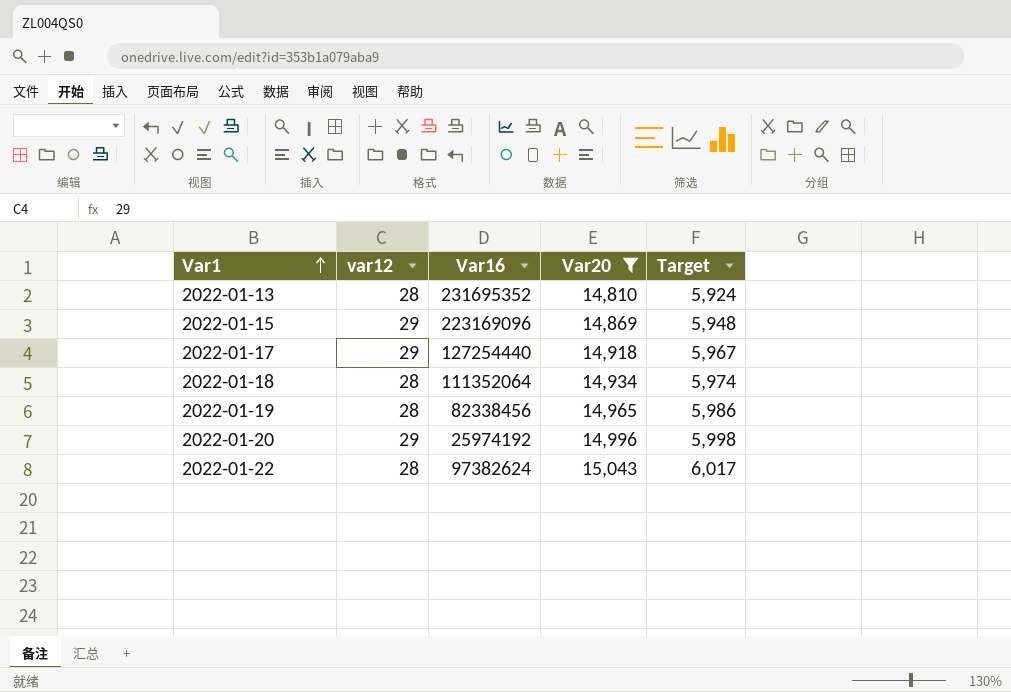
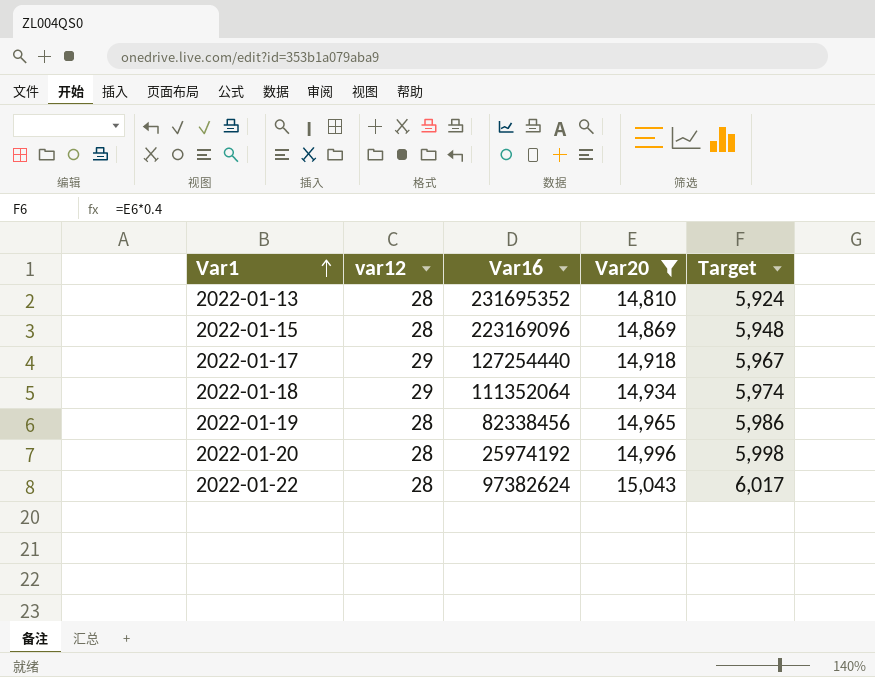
2022-01-15 | var12: 29 -> 28
2022-01-18 | var12: 28 -> 29
2022-01-20 | var12: 29 -> 28

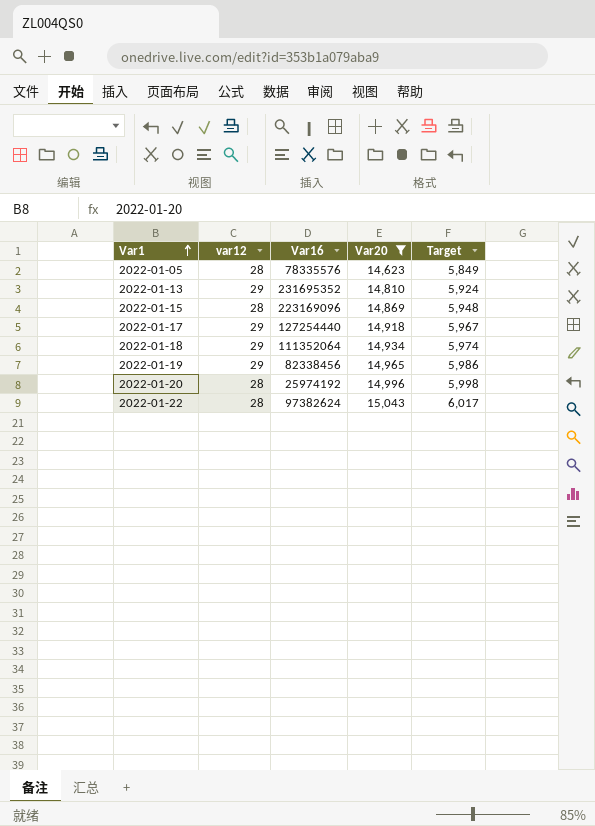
row 2022-01-05: none -> 28 | 78335576 | 14,623 | 5,849
2022-01-13 | var12: 28 -> 29
2022-01-19 | var12: 28 -> 29

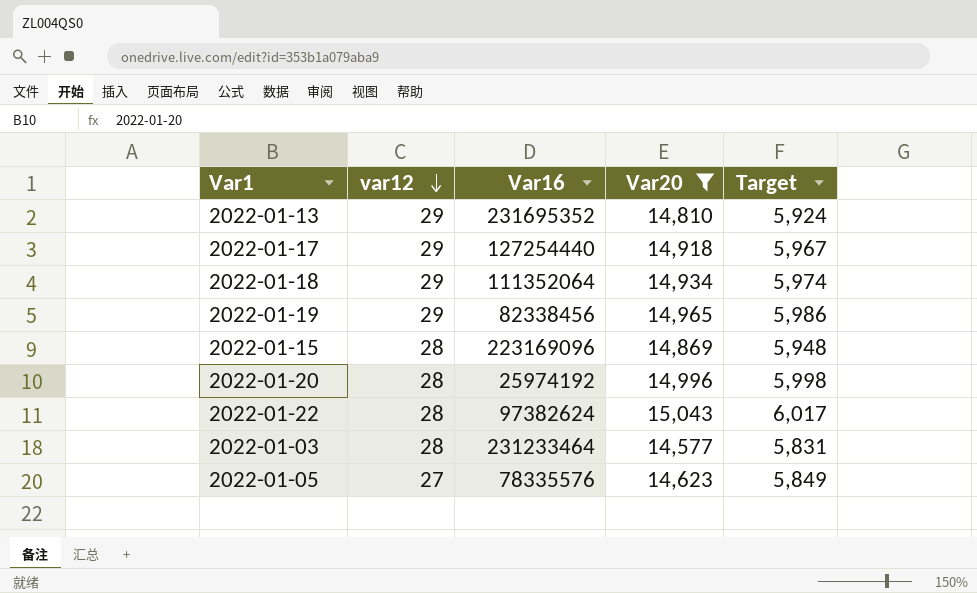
row order: Var1 ascending -> var12 descending
row 2022-01-03: none -> 28 | 231233464 | 14,577 | 5,831
2022-01-05 | var12: 28 -> 27

